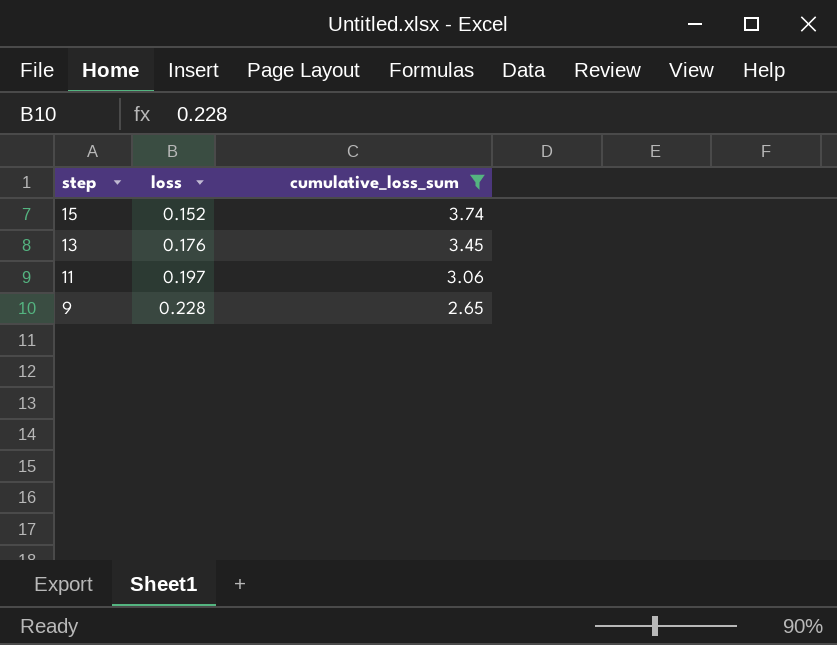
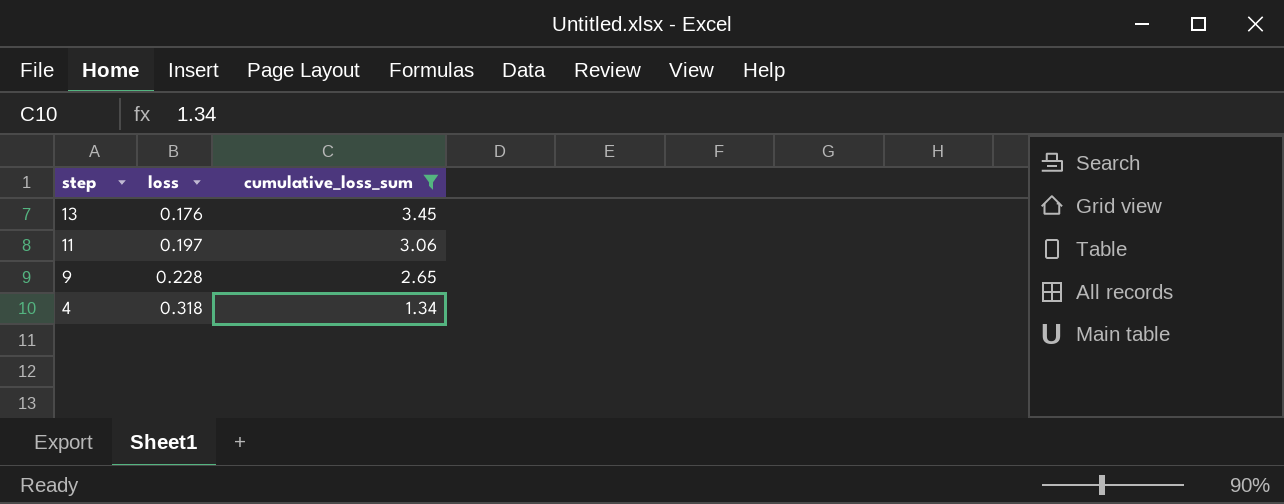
row 15: 0.152 | 3.74 -> none
row 4: none -> 0.318 | 1.34

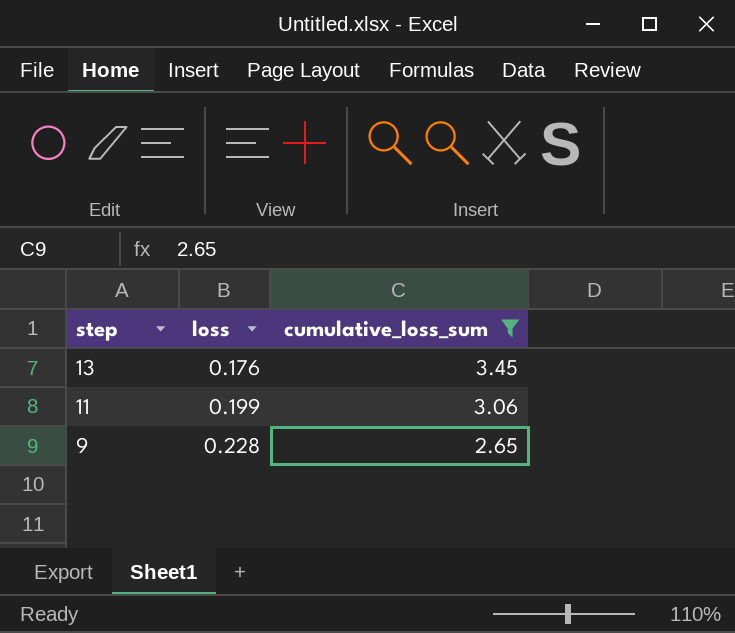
row 4: 0.318 | 1.34 -> none
11 | loss: 0.197 -> 0.199

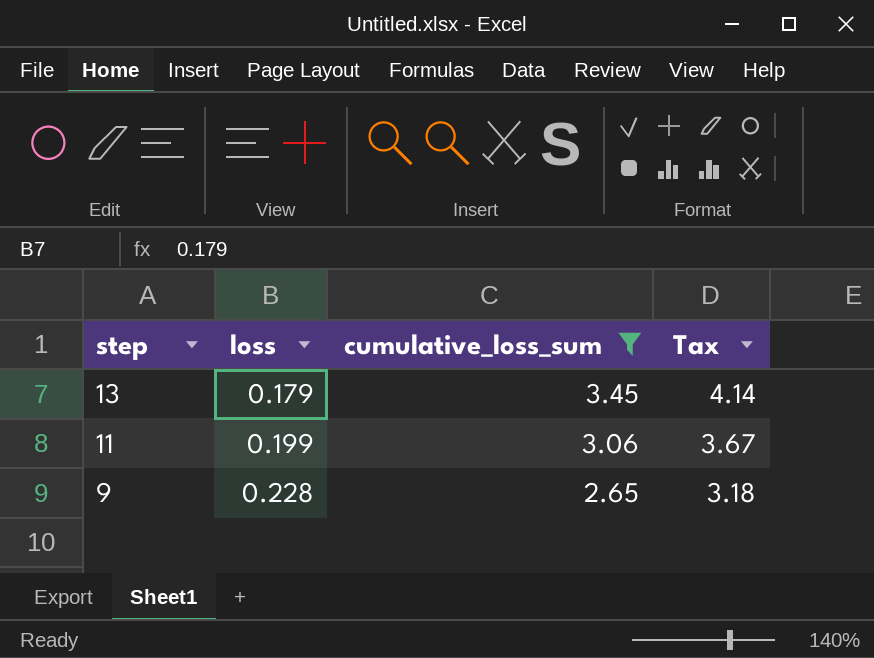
column Tax | formula: none -> [cumulative_loss_sum] * 1.2
13 | loss: 0.176 -> 0.179

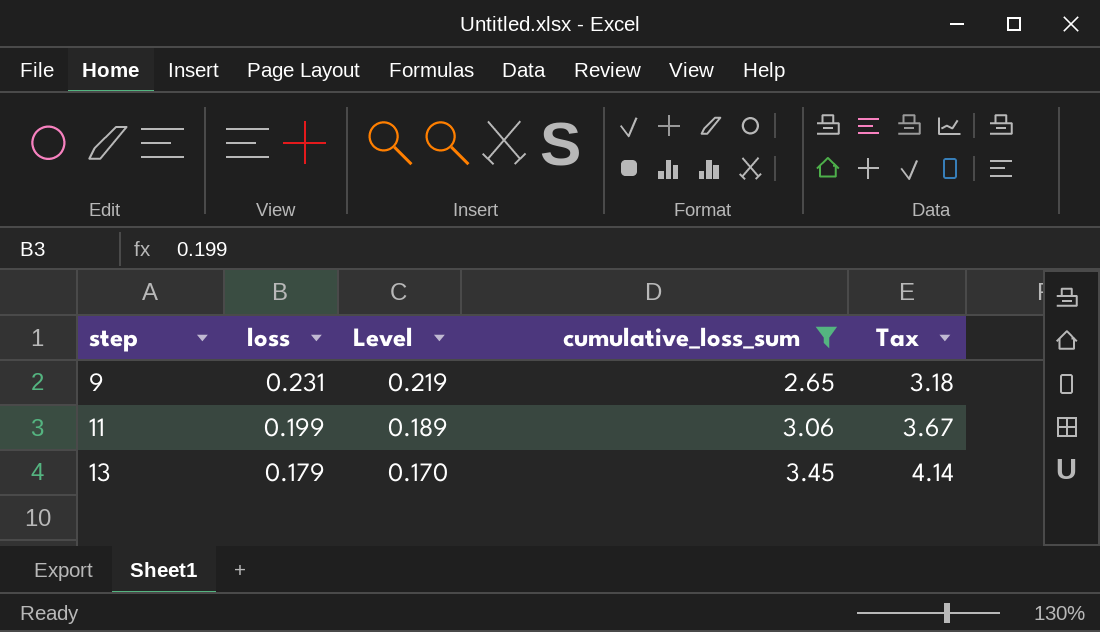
row order: step descending -> step ascending
column Level | formula: none -> [loss] * 0.95
9 | loss: 0.228 -> 0.231

